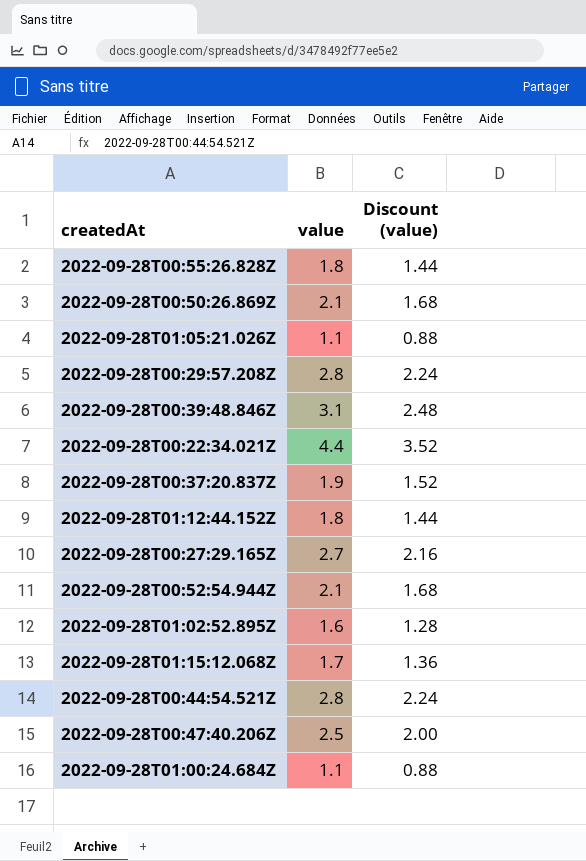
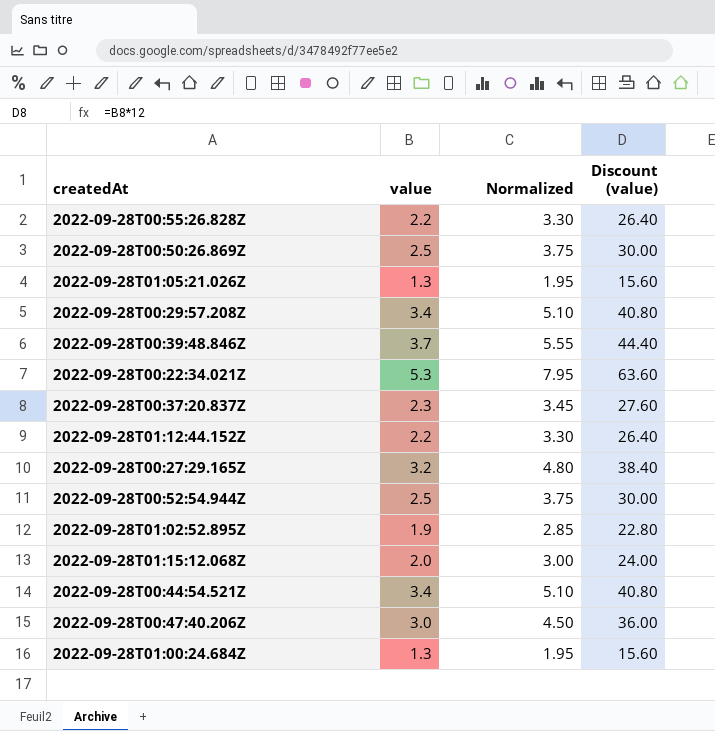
column Normalized | formula: none -> [value] * 1.5
column Discount (value) | formula: [value] * 0.8 -> [value] * 12
2022-09-28T00:55:26.828Z | value: 1.8 -> 2.2
2022-09-28T00:50:26.869Z | value: 2.1 -> 2.5
2022-09-28T01:05:21.026Z | value: 1.1 -> 1.3
2022-09-28T00:29:57.208Z | value: 2.8 -> 3.4
2022-09-28T00:39:48.846Z | value: 3.1 -> 3.7
2022-09-28T00:22:34.021Z | value: 4.4 -> 5.3
2022-09-28T00:37:20.837Z | value: 1.9 -> 2.3
2022-09-28T01:12:44.152Z | value: 1.8 -> 2.2
2022-09-28T00:27:29.165Z | value: 2.7 -> 3.2
2022-09-28T00:52:54.944Z | value: 2.1 -> 2.5
2022-09-28T01:02:52.895Z | value: 1.6 -> 1.9
2022-09-28T01:15:12.068Z | value: 1.7 -> 2.0
2022-09-28T00:44:54.521Z | value: 2.8 -> 3.4
2022-09-28T00:47:40.206Z | value: 2.5 -> 3.0
2022-09-28T01:00:24.684Z | value: 1.1 -> 1.3

